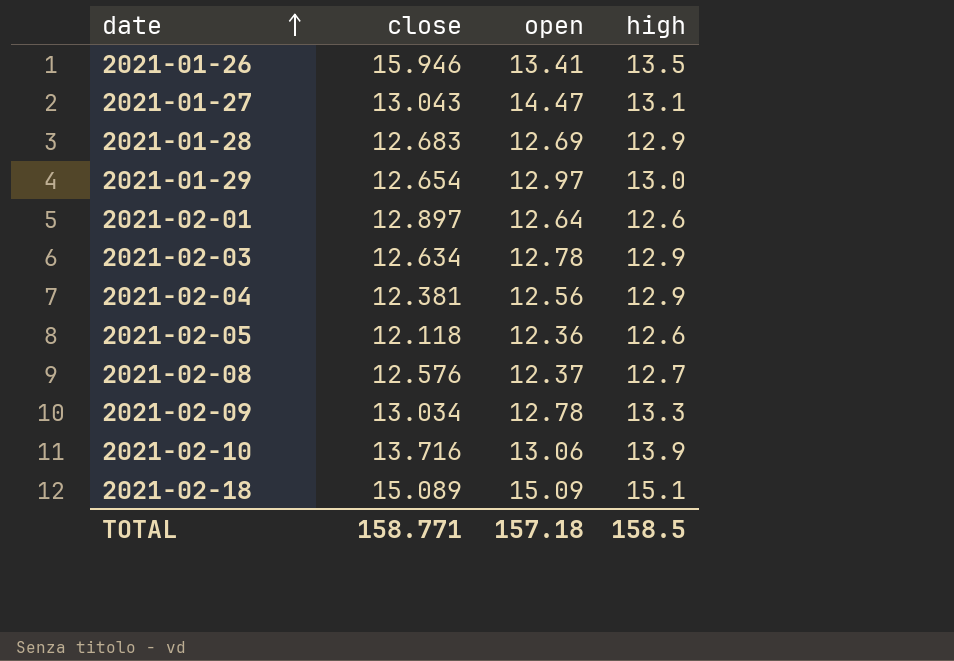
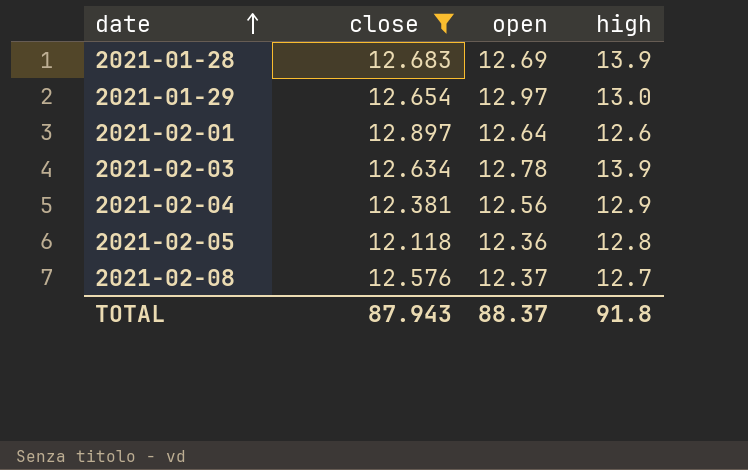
filter: none -> close <= 12.897
2021-01-28 | high: 12.9 -> 13.9
2021-02-03 | high: 12.9 -> 13.9
2021-02-05 | high: 12.6 -> 12.8
TOTAL | close: 158.771 -> 87.943
TOTAL | open: 157.18 -> 88.37
TOTAL | high: 158.5 -> 91.8

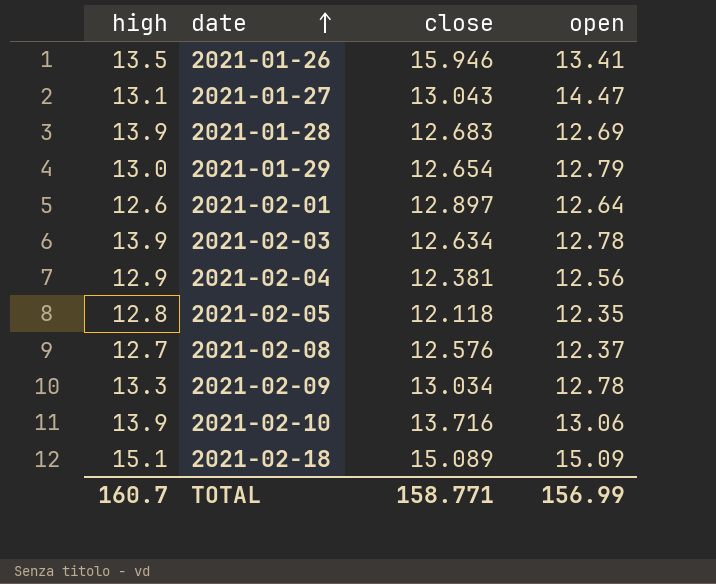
filter: close <= 12.897 -> none
column high | position: 4 -> 1
2021-01-29 | open: 12.97 -> 12.79
2021-02-05 | open: 12.36 -> 12.35
TOTAL | high: 91.8 -> 160.7
TOTAL | close: 87.943 -> 158.771
TOTAL | open: 88.37 -> 156.99

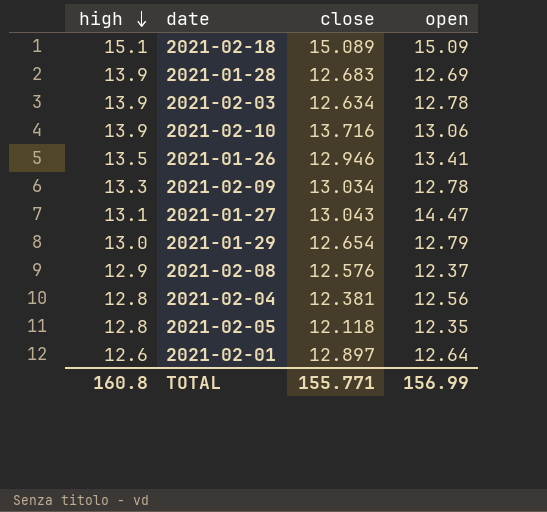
row order: date ascending -> high descending
2021-01-26 | close: 15.946 -> 12.946
2021-02-08 | high: 12.7 -> 12.9
2021-02-04 | high: 12.9 -> 12.8
TOTAL | high: 160.7 -> 160.8
TOTAL | close: 158.771 -> 155.771

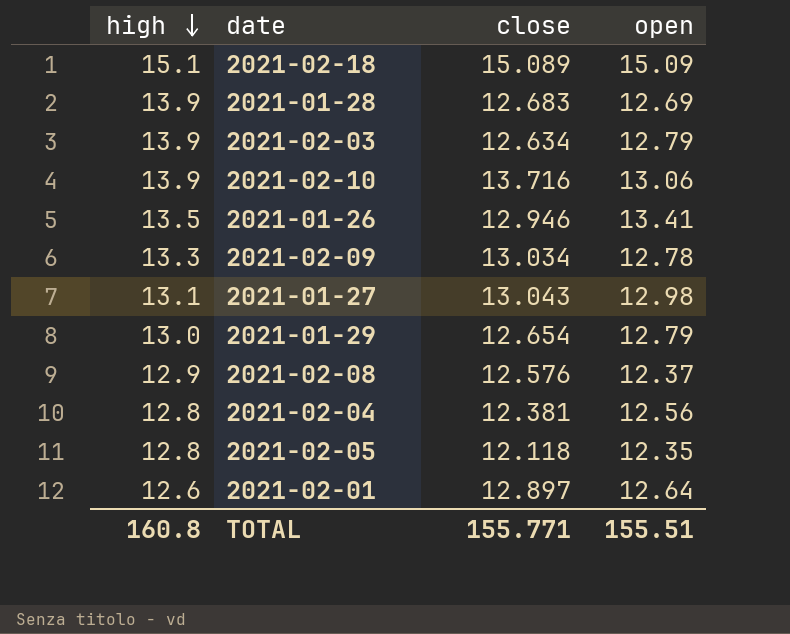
2021-02-03 | open: 12.78 -> 12.79
2021-01-27 | open: 14.47 -> 12.98
TOTAL | open: 156.99 -> 155.51

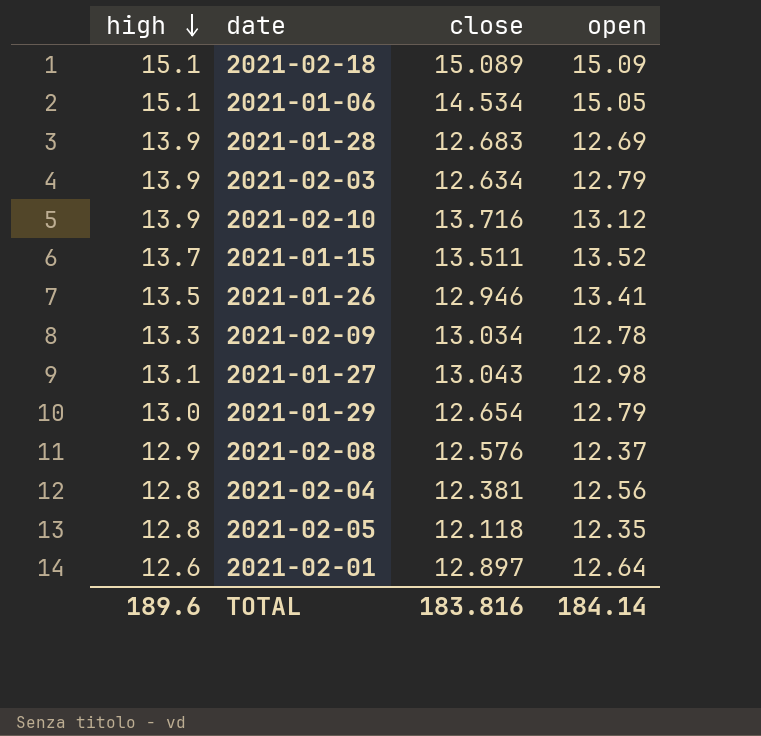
row 2021-01-06: none -> 15.1 | 14.534 | 15.05
2021-02-10 | open: 13.06 -> 13.12
row 2021-01-15: none -> 13.7 | 13.511 | 13.52
TOTAL | high: 160.8 -> 189.6
TOTAL | close: 155.771 -> 183.816
TOTAL | open: 155.51 -> 184.14

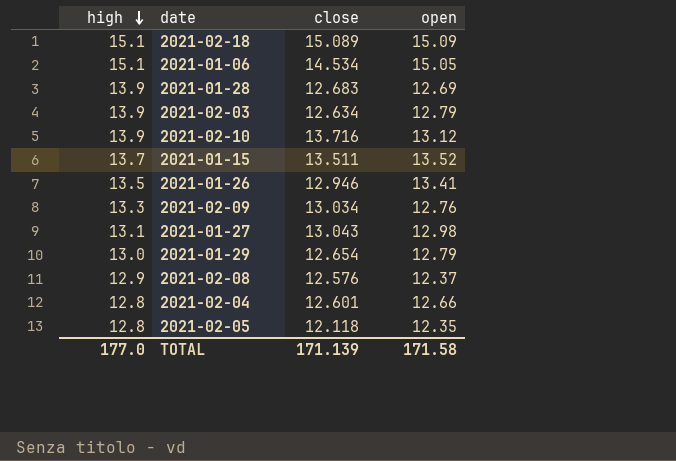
row 2021-02-01: 12.6 | 12.897 | 12.64 -> none
2021-02-09 | open: 12.78 -> 12.76
2021-02-04 | close: 12.381 -> 12.601
2021-02-04 | open: 12.56 -> 12.66
TOTAL | high: 189.6 -> 177.0
TOTAL | close: 183.816 -> 171.139
TOTAL | open: 184.14 -> 171.58

